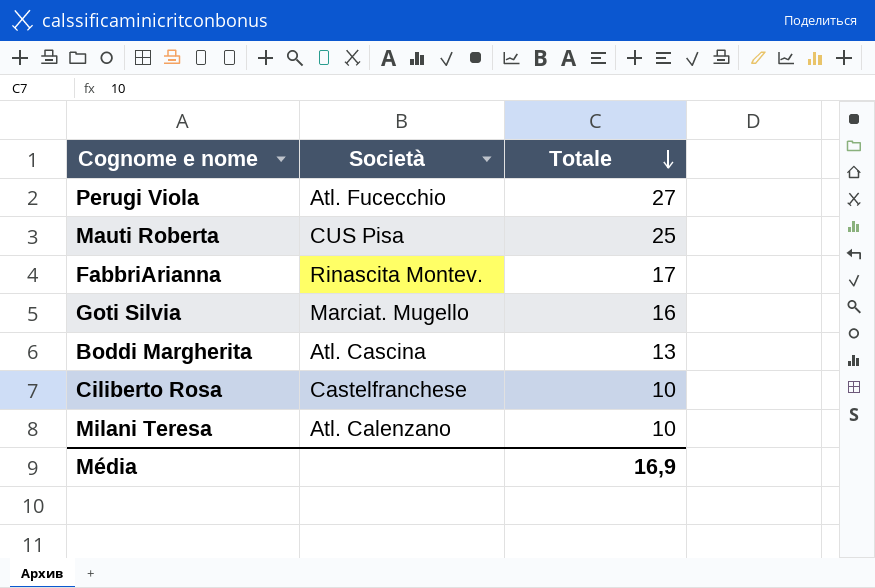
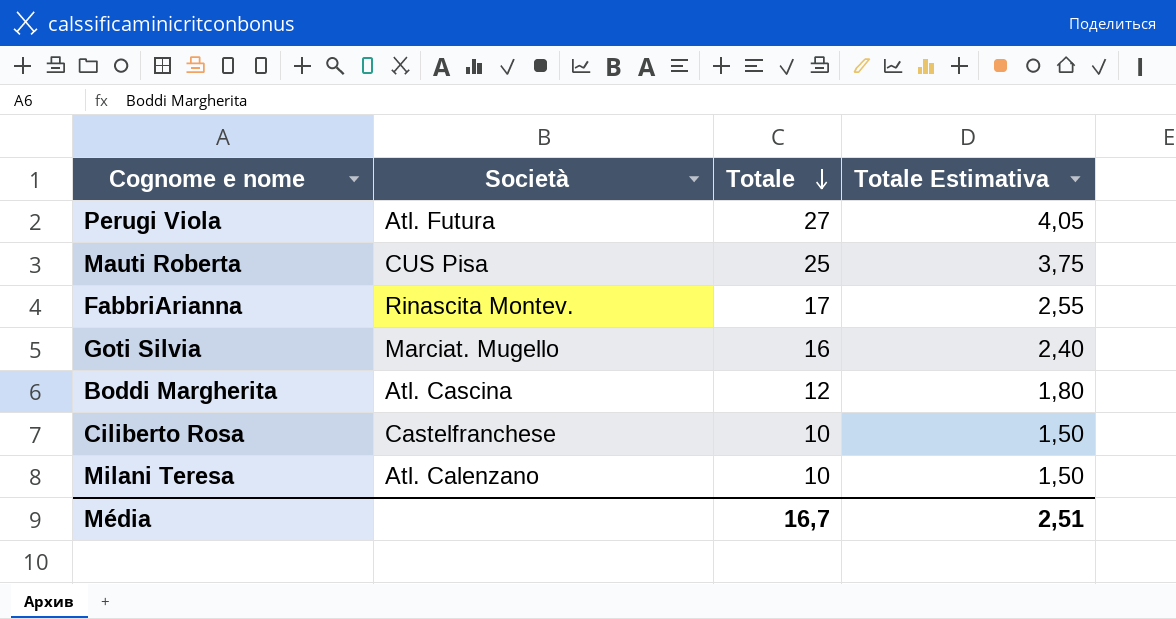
column Totale Estimativa | formula: none -> [Totale] * 0,15
Perugi Viola | Società: Atl. Fucecchio -> Atl. Futura
Boddi Margherita | Totale: 13 -> 12
Média | Totale: 16,9 -> 16,7

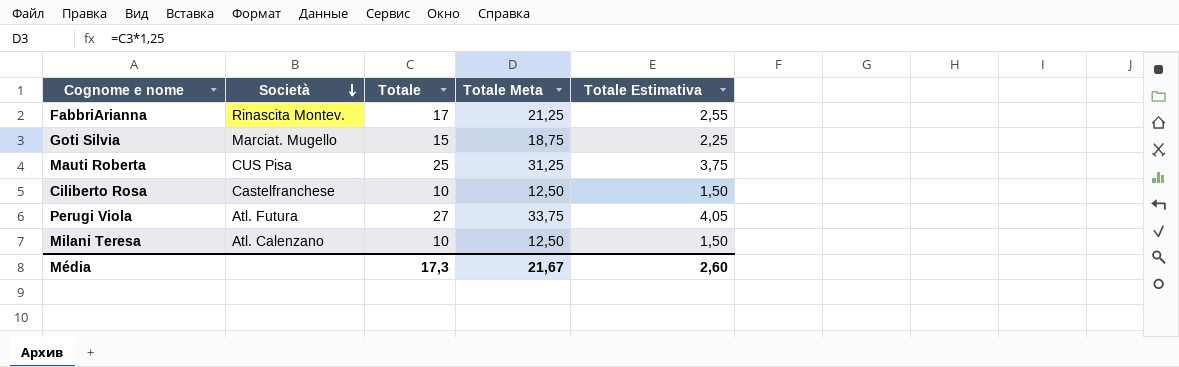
row order: Totale descending -> Società descending
column Totale Meta | formula: none -> [Totale] * 1,25
row Boddi Margherita: Atl. Cascina | 12 | 1,80 -> none
Goti Silvia | Totale: 16 -> 15
Goti Silvia | Totale Estimativa: 2,40 -> 2,25
Média | Totale: 16,7 -> 17,3
Média | Totale Estimativa: 2,51 -> 2,60

